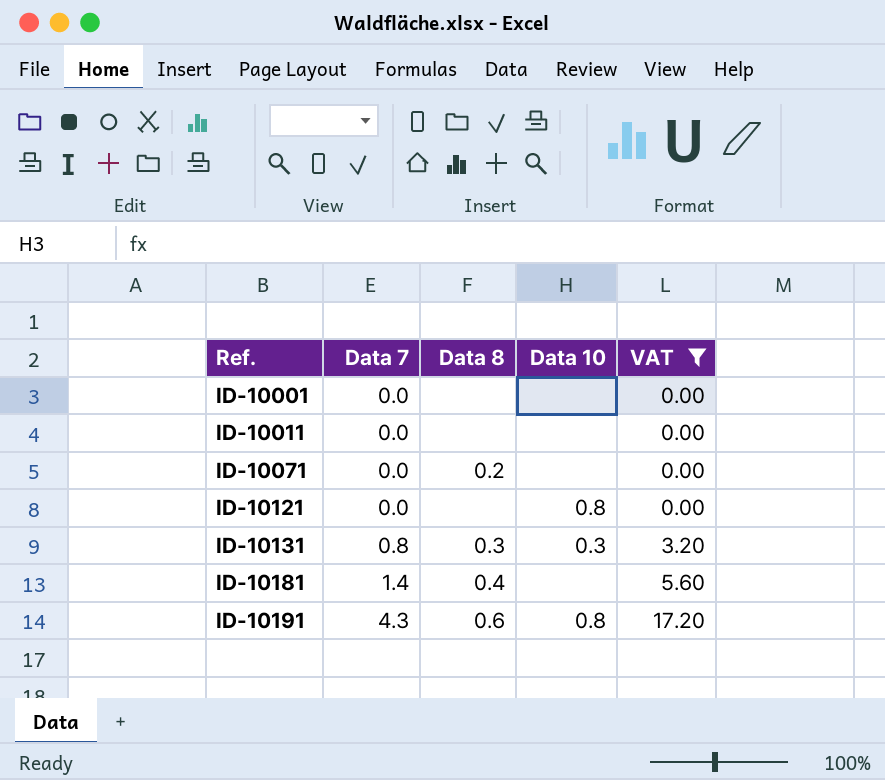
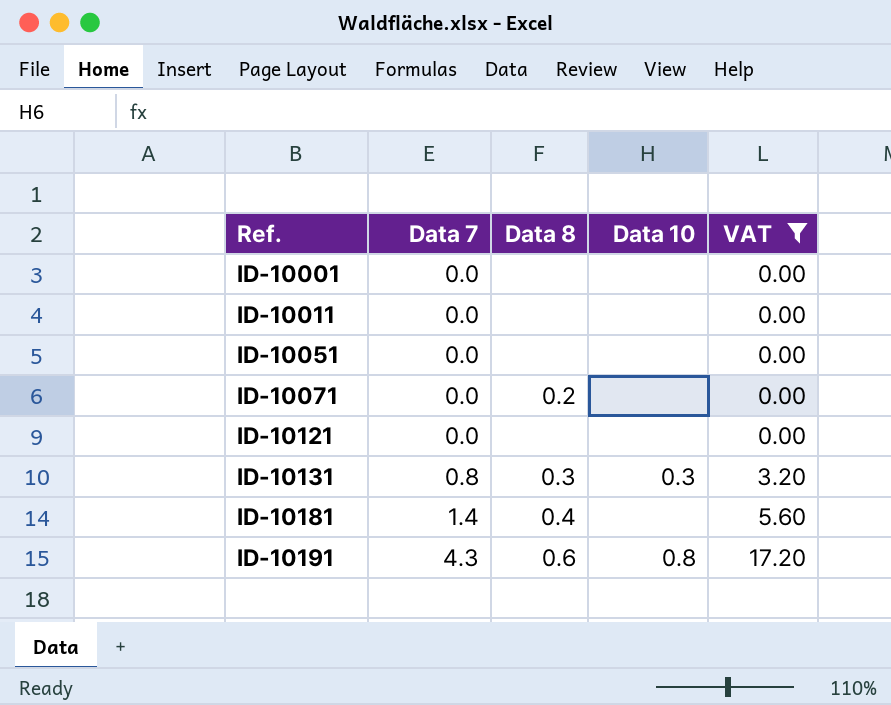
row ID-10051: none -> 0.0 | none | none | 0.00
ID-10121 | Data 10: 0.8 -> none

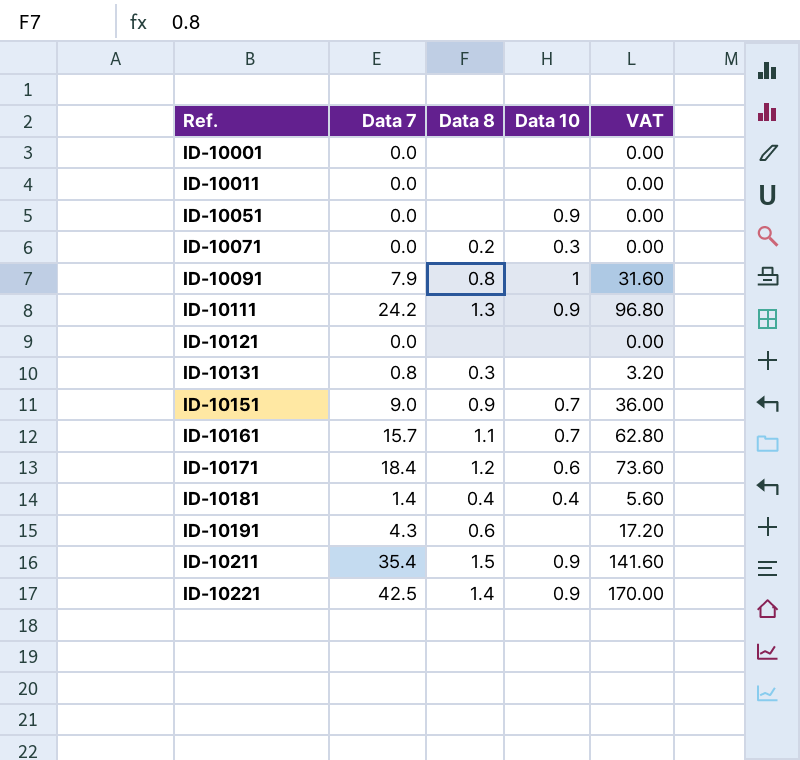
filter: VAT <= 17.20 -> none
ID-10051 | Data 10: none -> 0.9
ID-10071 | Data 10: none -> 0.3
ID-10131 | Data 10: 0.3 -> none
ID-10181 | Data 10: none -> 0.4
ID-10191 | Data 10: 0.8 -> none

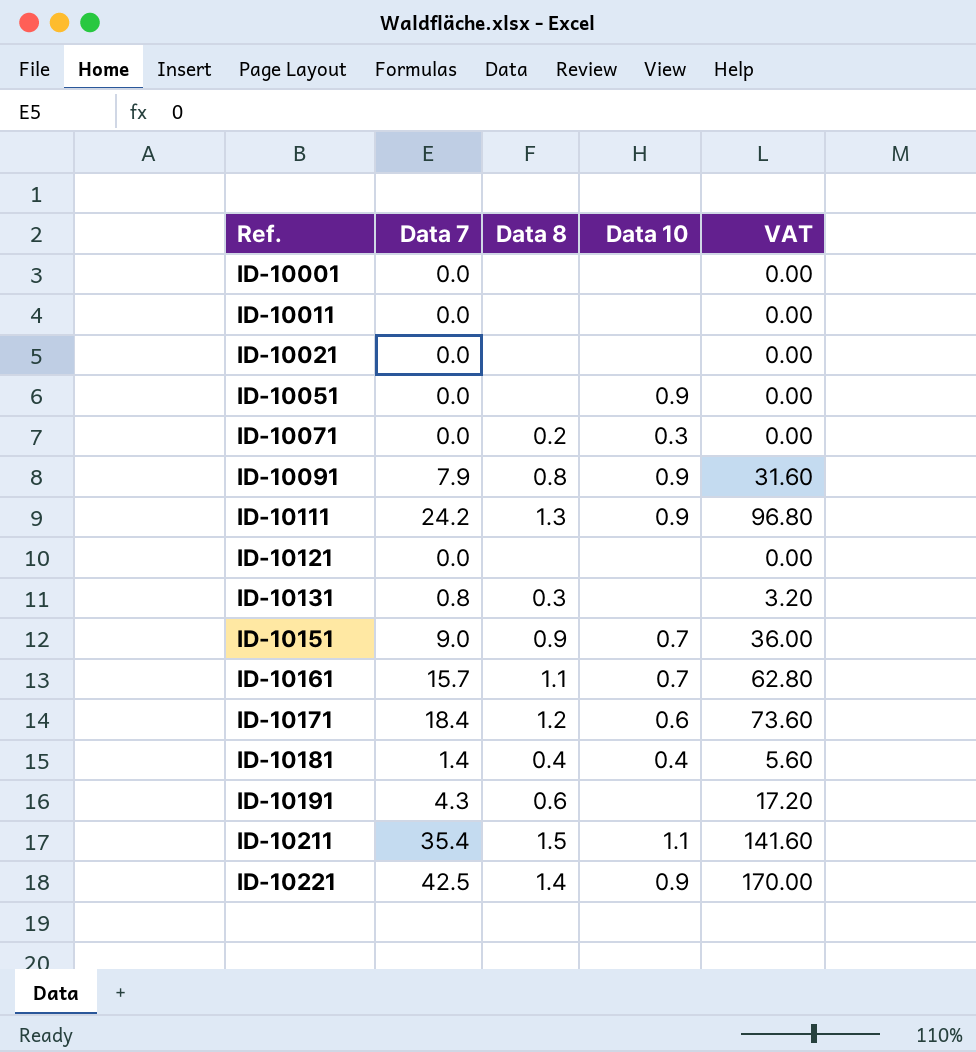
row ID-10021: none -> 0.0 | none | none | 0.00
ID-10091 | Data 10: 1 -> 0.9
ID-10211 | Data 10: 0.9 -> 1.1

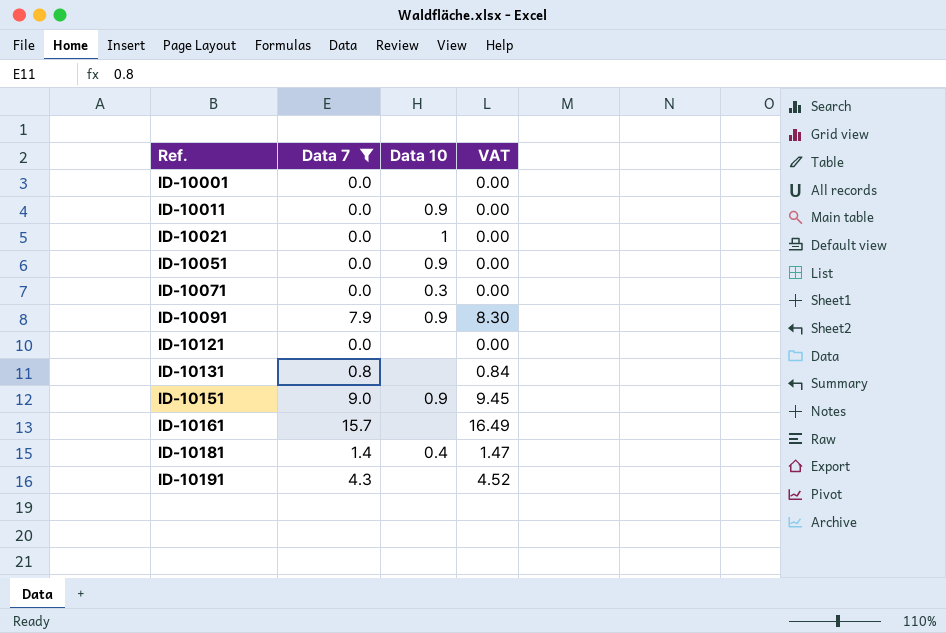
filter: none -> Data 7 <= 15.7
column Data 8 | position: 3 -> none
column VAT | formula: [Data 7] * 4 -> [Data 7] * 1.05
ID-10011 | Data 10: none -> 0.9
ID-10021 | Data 10: none -> 1
ID-10151 | Data 10: 0.7 -> 0.9
ID-10161 | Data 10: 0.7 -> none

